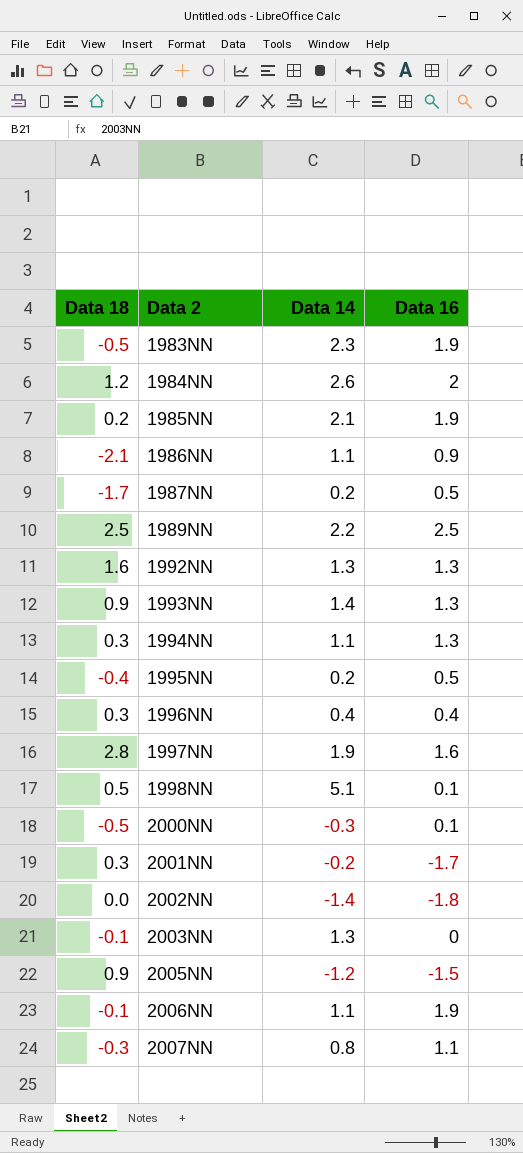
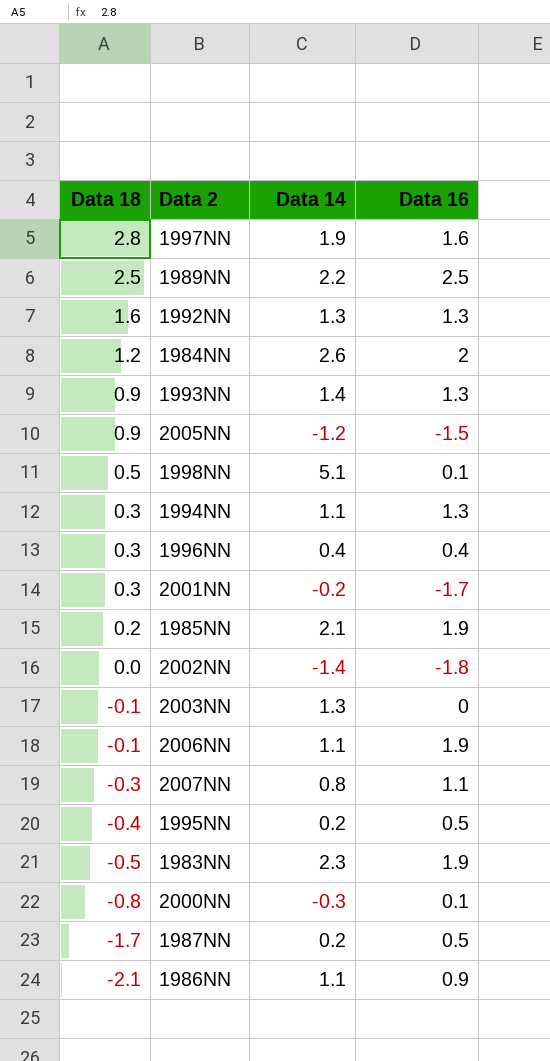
row order: Data 2 ascending -> Data 18 descending
2000NN | Data 18: -0.5 -> -0.8

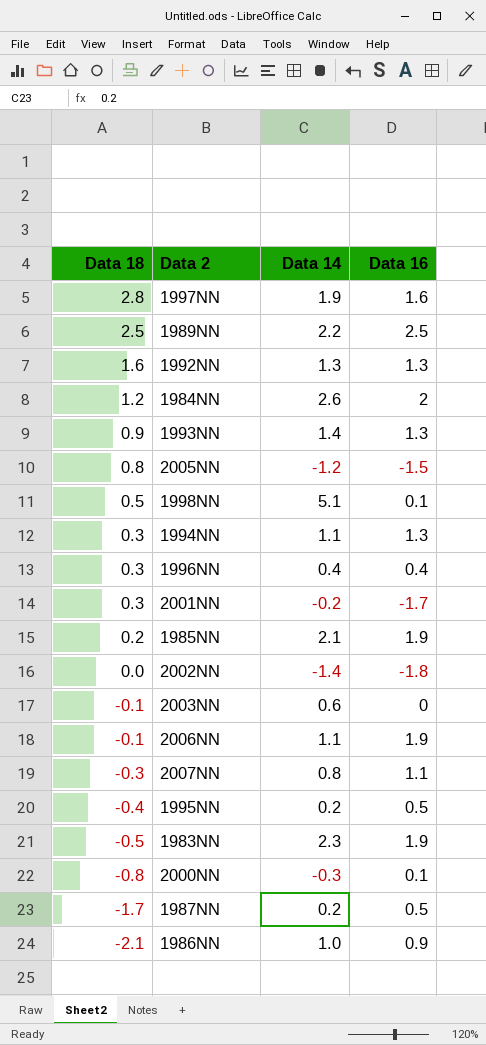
2005NN | Data 18: 0.9 -> 0.8
2003NN | Data 14: 1.3 -> 0.6
1986NN | Data 14: 1.1 -> 1.0

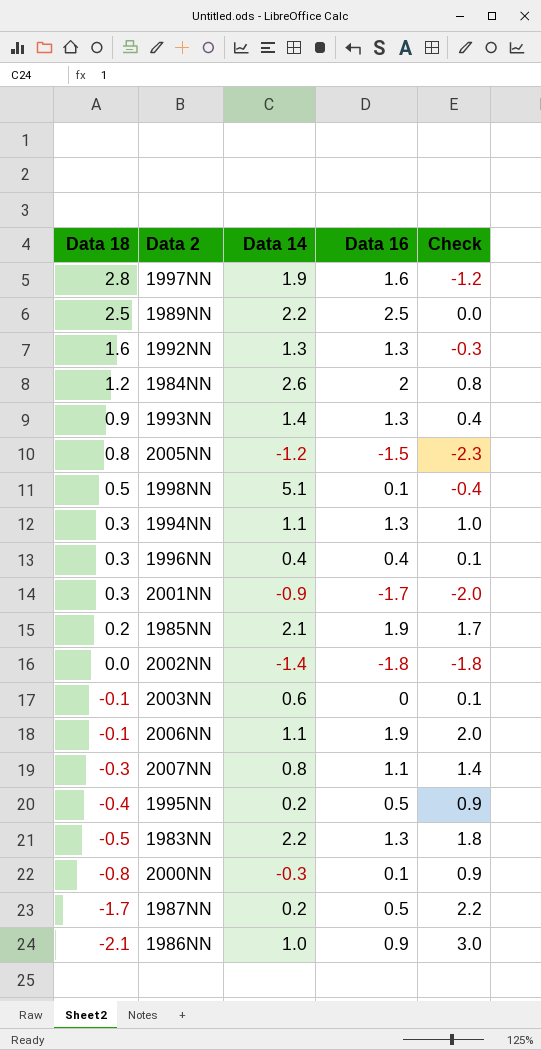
column Check | formula: none -> [Data 16] - [Data 18]
2001NN | Data 14: -0.2 -> -0.9
1983NN | Data 14: 2.3 -> 2.2
1983NN | Data 16: 1.9 -> 1.3

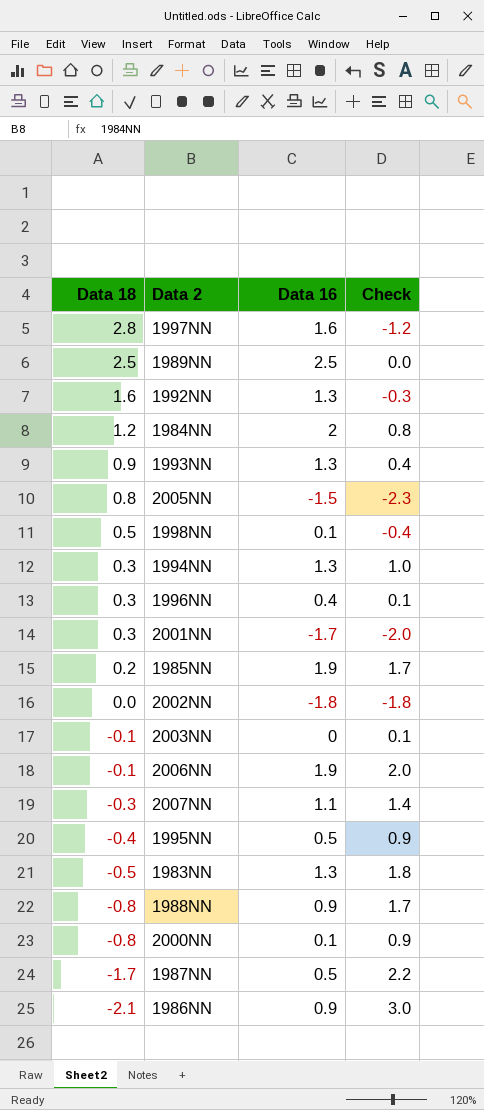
column Data 14 | position: 3 -> none
row 1988NN: none -> -0.8 | 0.9 | 1.7

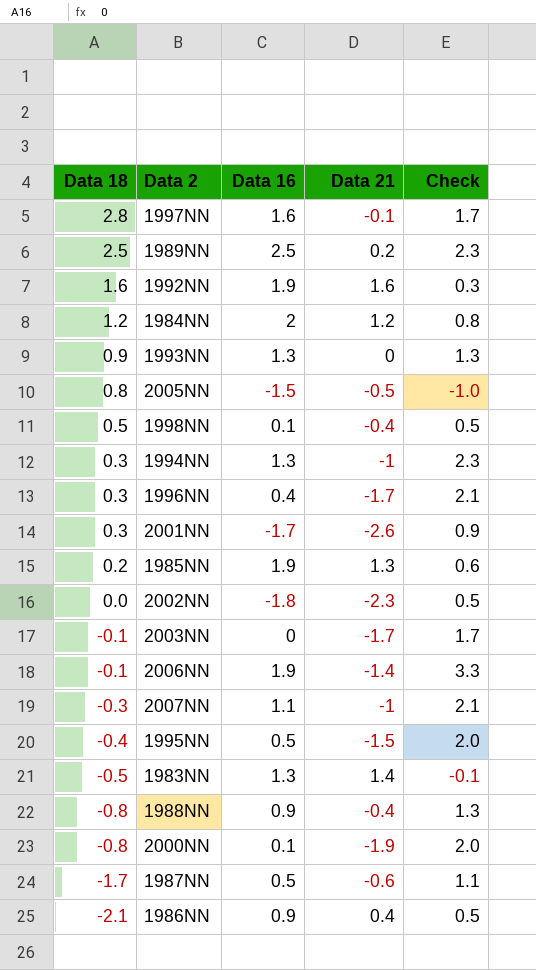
column Data 21 | position: none -> 4
column Check | formula: [Data 16] - [Data 18] -> [Data 16] - [Data 21]
1992NN | Data 16: 1.3 -> 1.9

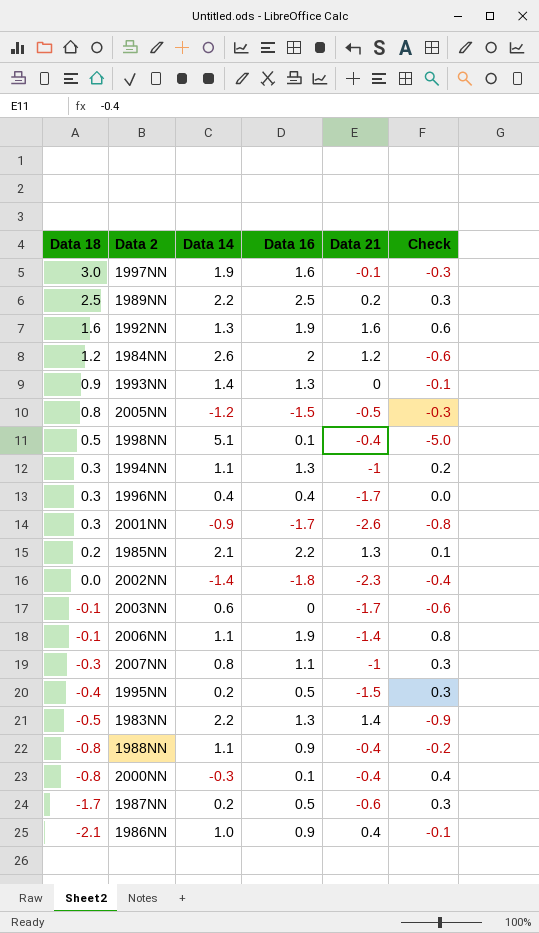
column Data 14 | position: none -> 3
column Check | formula: [Data 16] - [Data 21] -> [Data 16] - [Data 14]
1997NN | Data 18: 2.8 -> 3.0
1985NN | Data 16: 1.9 -> 2.2
2000NN | Data 21: -1.9 -> -0.4

